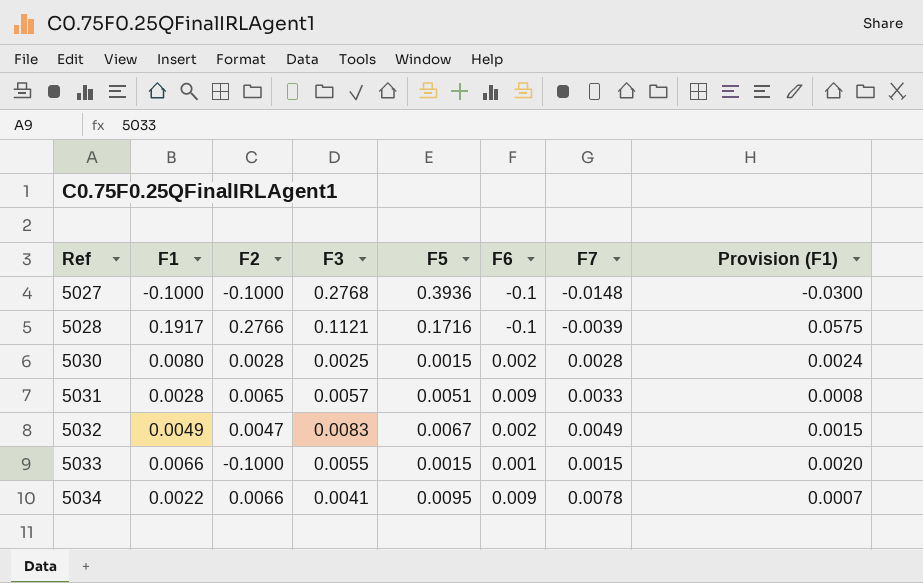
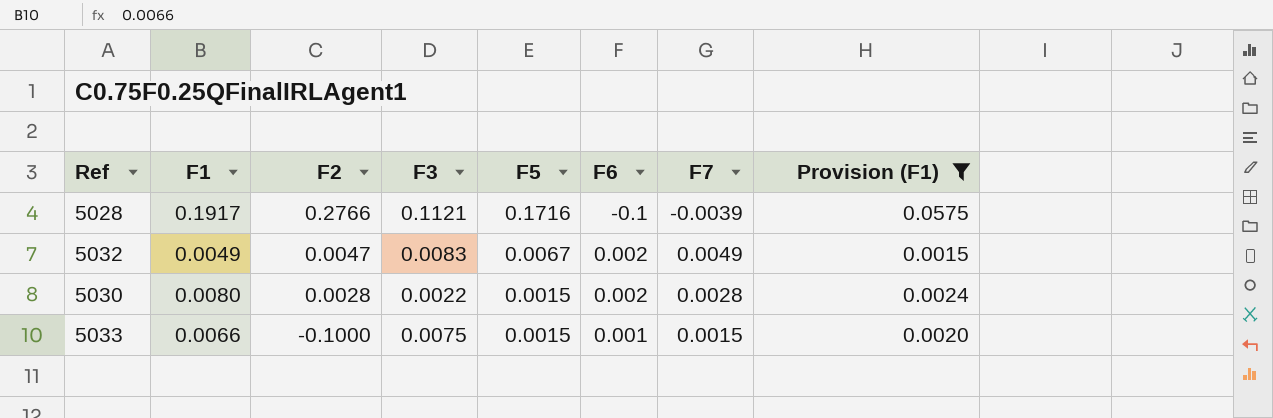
filter: none -> Provision (F1) >= 0.0015
row order: Ref ascending -> F2 descending
5030 | F3: 0.0025 -> 0.0022
5033 | F3: 0.0055 -> 0.0075

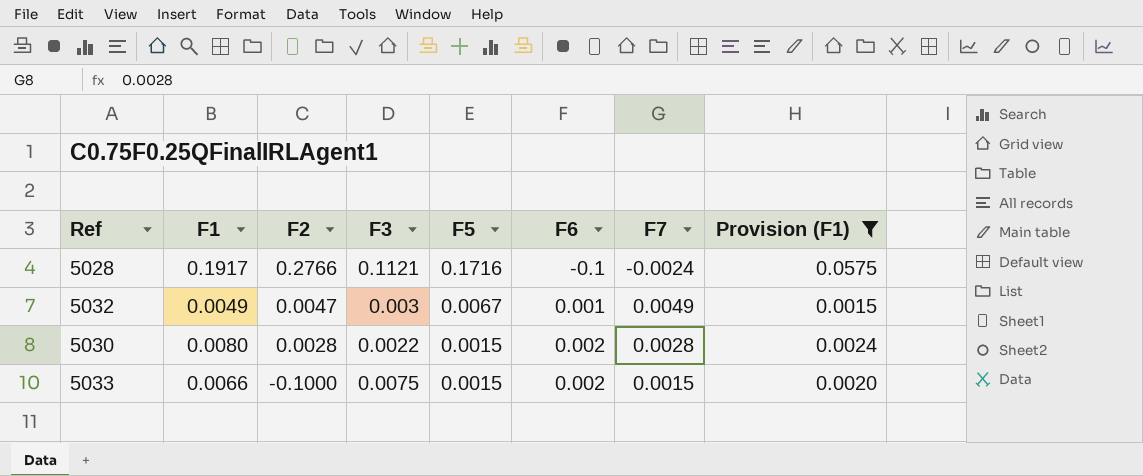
5028 | F7: -0.0039 -> -0.0024
5032 | F3: 0.0083 -> 0.003
5032 | F6: 0.002 -> 0.001
5033 | F6: 0.001 -> 0.002

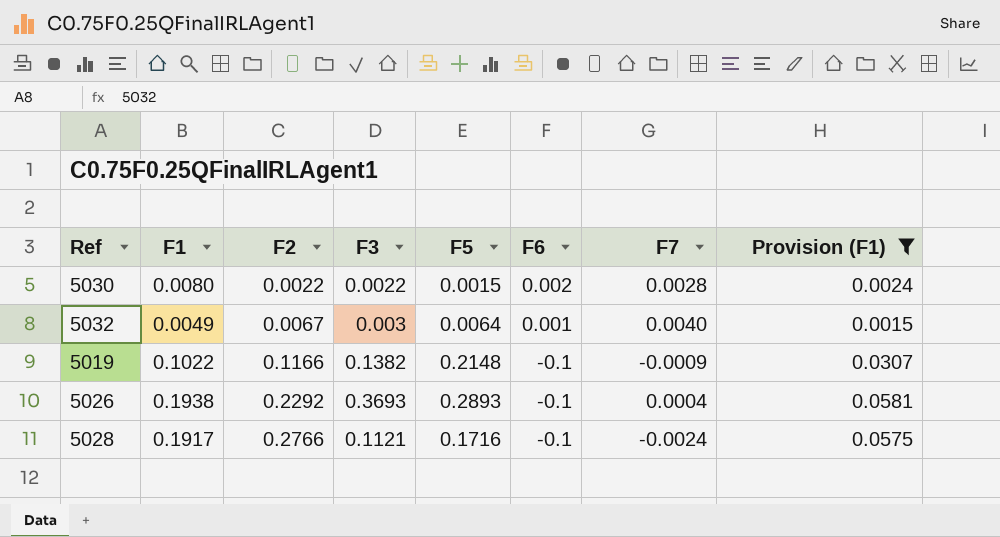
row order: F2 descending -> F2 ascending
row 5033: 0.0066 | -0.1000 | 0.0075 | 0.0015 | 0.002 | 0.0015 | 0.0020 -> none
5030 | F2: 0.0028 -> 0.0022
5032 | F2: 0.0047 -> 0.0067
5032 | F5: 0.0067 -> 0.0064
5032 | F7: 0.0049 -> 0.0040
row 5019: none -> 0.1022 | 0.1166 | 0.1382 | 0.2148 | -0.1 | -0.0009 | 0.0307
row 5026: none -> 0.1938 | 0.2292 | 0.3693 | 0.2893 | -0.1 | 0.0004 | 0.0581

